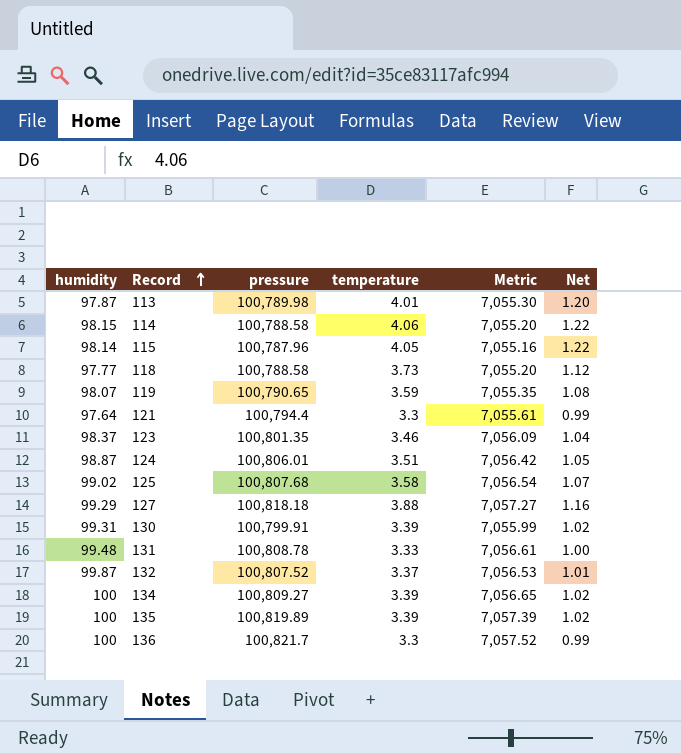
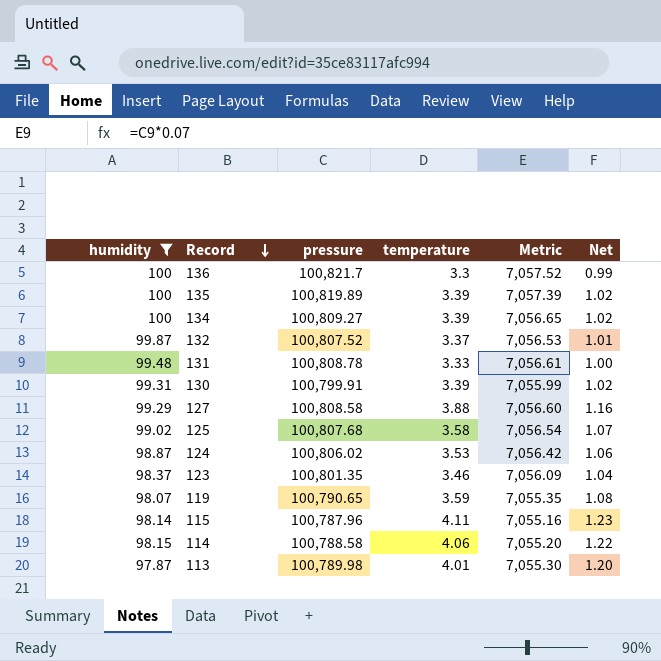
filter: none -> humidity >= 97.87
row order: Record ascending -> Record descending
127 | pressure: 100,818.18 -> 100,808.58
127 | Metric: 7,057.27 -> 7,056.60
124 | pressure: 100,806.01 -> 100,806.02
124 | temperature: 3.51 -> 3.53
124 | Net: 1.05 -> 1.06
115 | temperature: 4.05 -> 4.11
115 | Net: 1.22 -> 1.23

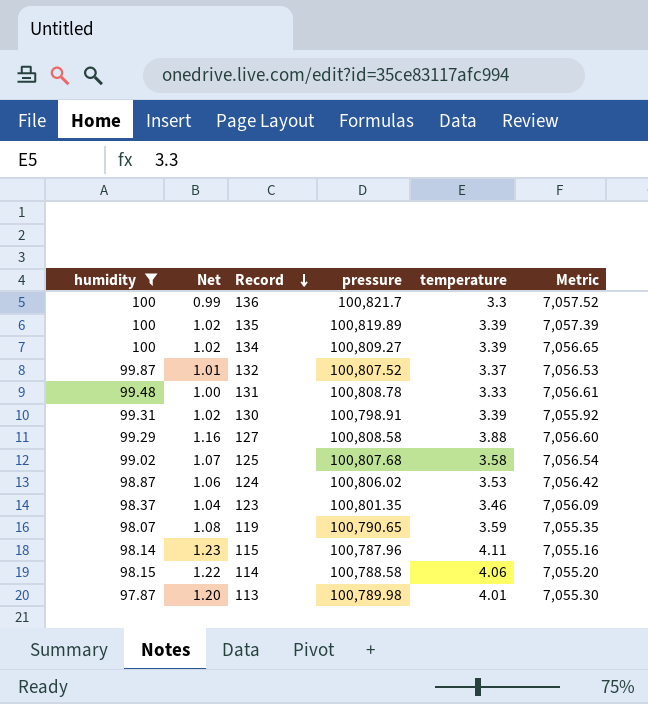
column Net | position: 6 -> 2
130 | pressure: 100,799.91 -> 100,798.91
130 | Metric: 7,055.99 -> 7,055.92

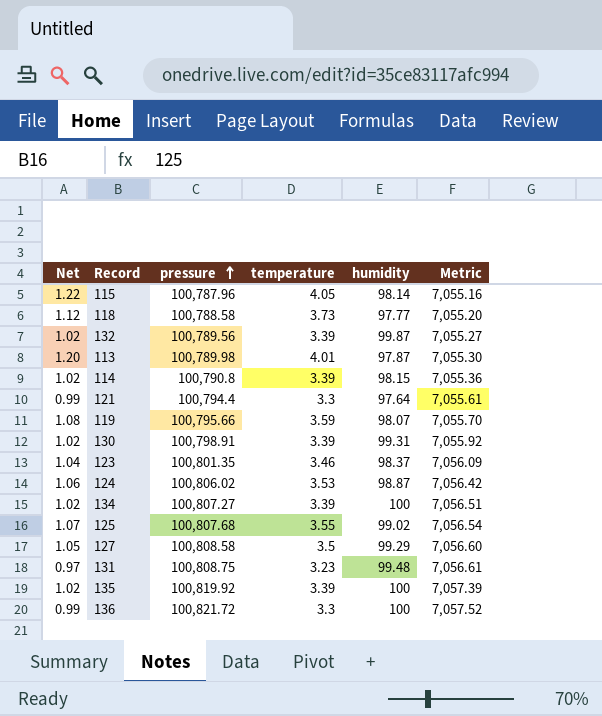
filter: humidity >= 97.87 -> none
row order: Record descending -> pressure ascending
column humidity | position: 1 -> 5
115 | Net: 1.23 -> 1.22
115 | temperature: 4.11 -> 4.05
132 | Net: 1.01 -> 1.02
132 | pressure: 100,807.52 -> 100,789.56
132 | temperature: 3.37 -> 3.39
132 | Metric: 7,056.53 -> 7,055.27
114 | Net: 1.22 -> 1.02
114 | pressure: 100,788.58 -> 100,790.8
114 | temperature: 4.06 -> 3.39
114 | Metric: 7,055.20 -> 7,055.36
119 | pressure: 100,790.65 -> 100,795.66
119 | Metric: 7,055.35 -> 7,055.70
134 | pressure: 100,809.27 -> 100,807.27
134 | Metric: 7,056.65 -> 7,056.51
125 | temperature: 3.58 -> 3.55
127 | Net: 1.16 -> 1.05
127 | temperature: 3.88 -> 3.5
131 | Net: 1.00 -> 0.97
131 | pressure: 100,808.78 -> 100,808.75
131 | temperature: 3.33 -> 3.23
135 | pressure: 100,819.89 -> 100,819.92
136 | pressure: 100,821.7 -> 100,821.72

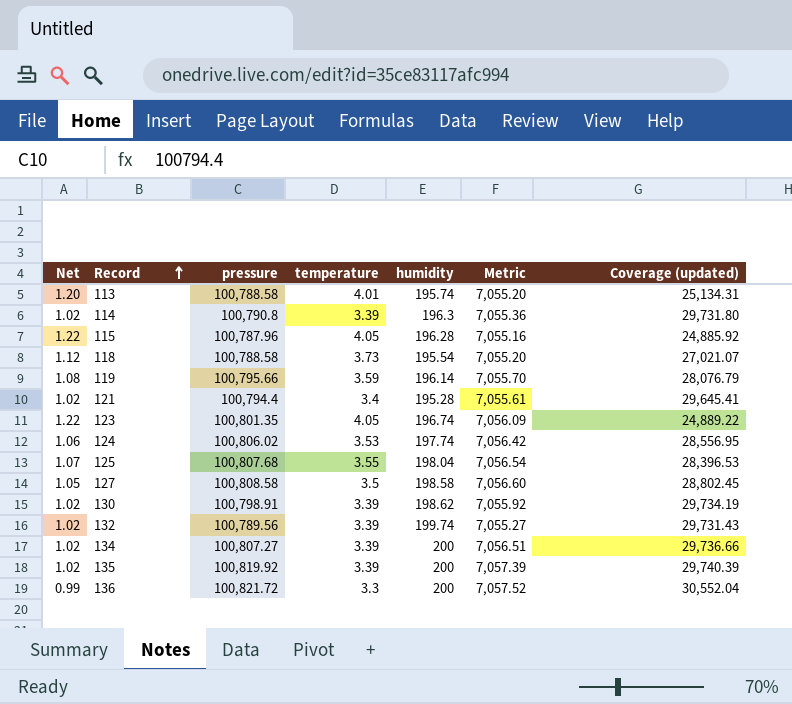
row order: pressure ascending -> Record ascending
column Coverage (updated) | formula: none -> [pressure] / [temperature]
row 131: 0.97 | 100,808.75 | 3.23 | 99.48 | 7,056.61 -> none
113 | pressure: 100,789.98 -> 100,788.58
113 | humidity: 97.87 -> 195.74
113 | Metric: 7,055.30 -> 7,055.20
114 | humidity: 98.15 -> 196.3
115 | humidity: 98.14 -> 196.28
118 | humidity: 97.77 -> 195.54
119 | humidity: 98.07 -> 196.14
121 | Net: 0.99 -> 1.02
121 | temperature: 3.3 -> 3.4
121 | humidity: 97.64 -> 195.28
123 | Net: 1.04 -> 1.22
123 | temperature: 3.46 -> 4.05
123 | humidity: 98.37 -> 196.74
124 | humidity: 98.87 -> 197.74
125 | humidity: 99.02 -> 198.04
127 | humidity: 99.29 -> 198.58
130 | humidity: 99.31 -> 198.62
132 | humidity: 99.87 -> 199.74
134 | humidity: 100 -> 200
135 | humidity: 100 -> 200
136 | humidity: 100 -> 200

